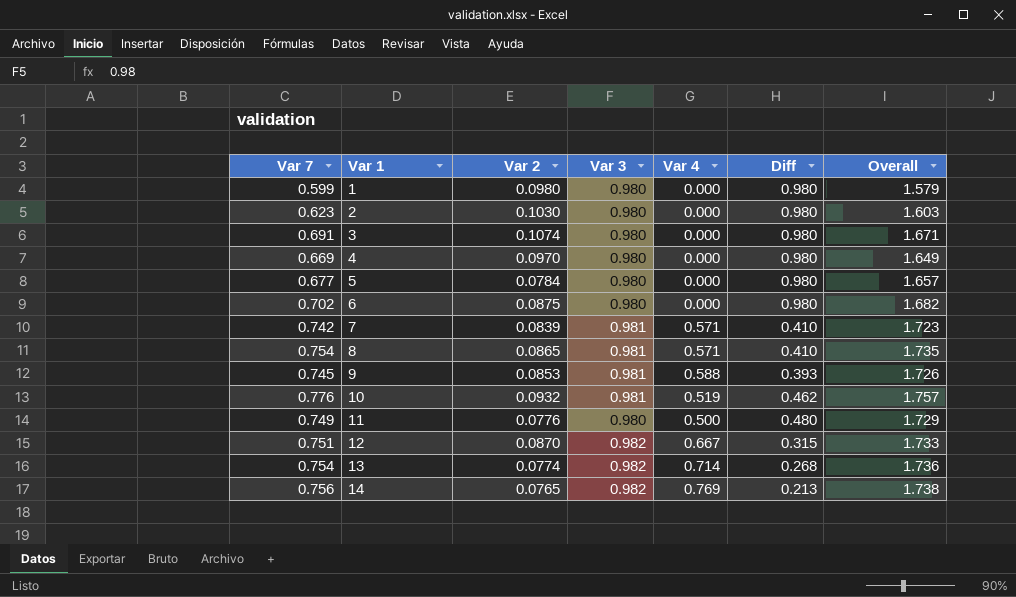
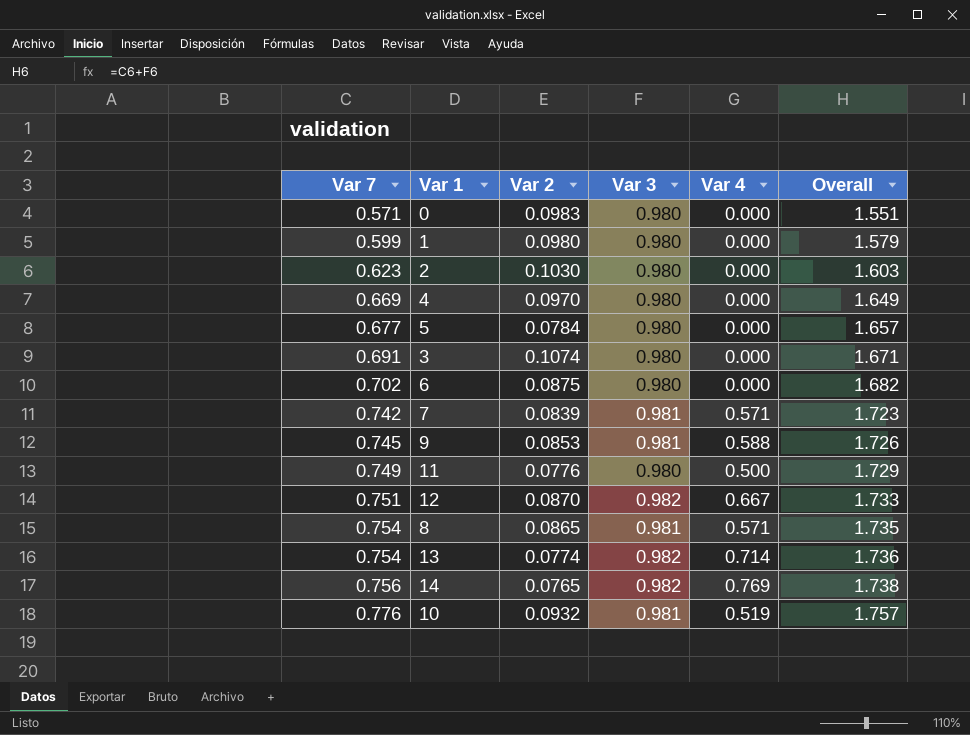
row order: Var 1 ascending -> Var 7 ascending
column Diff | formula: [Var 3] - [Var 4] -> none
row 0: none -> 0.571 | 0.0983 | 0.980 | 0.000 | 1.551

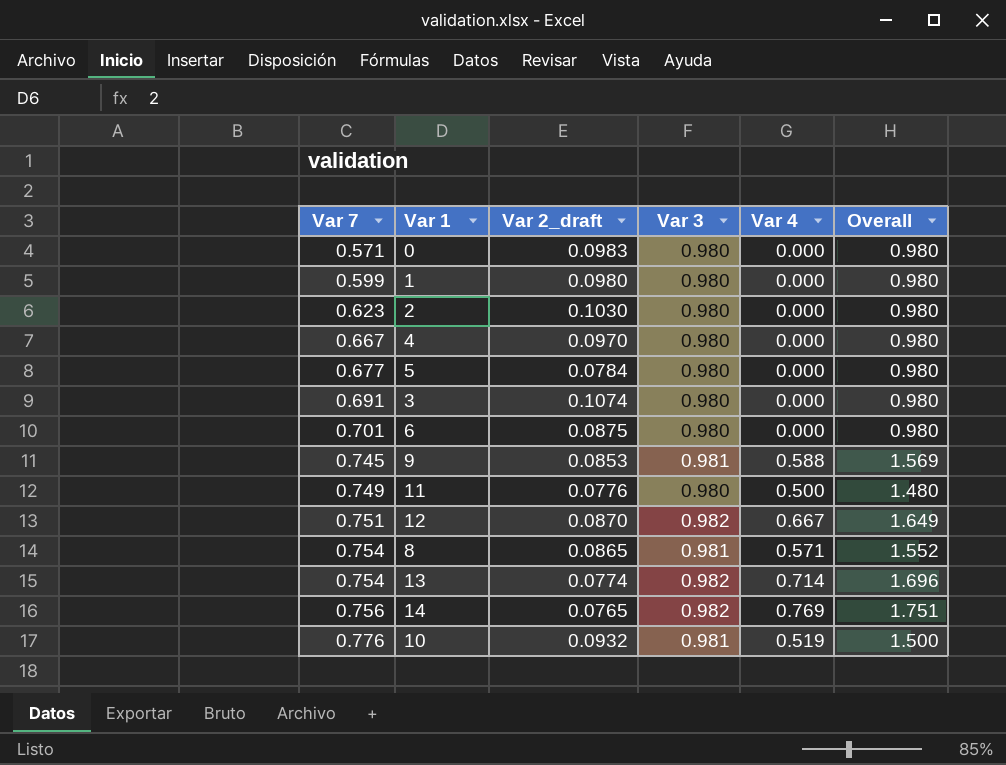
column name: Var 2 -> Var 2_draft
column Overall | formula: [Var 7] + [Var 3] -> [Var 3] + [Var 4]
row 7: 0.742 | 0.0839 | 0.981 | 0.571 | 1.723 -> none
4 | Var 7: 0.669 -> 0.667
6 | Var 7: 0.702 -> 0.701

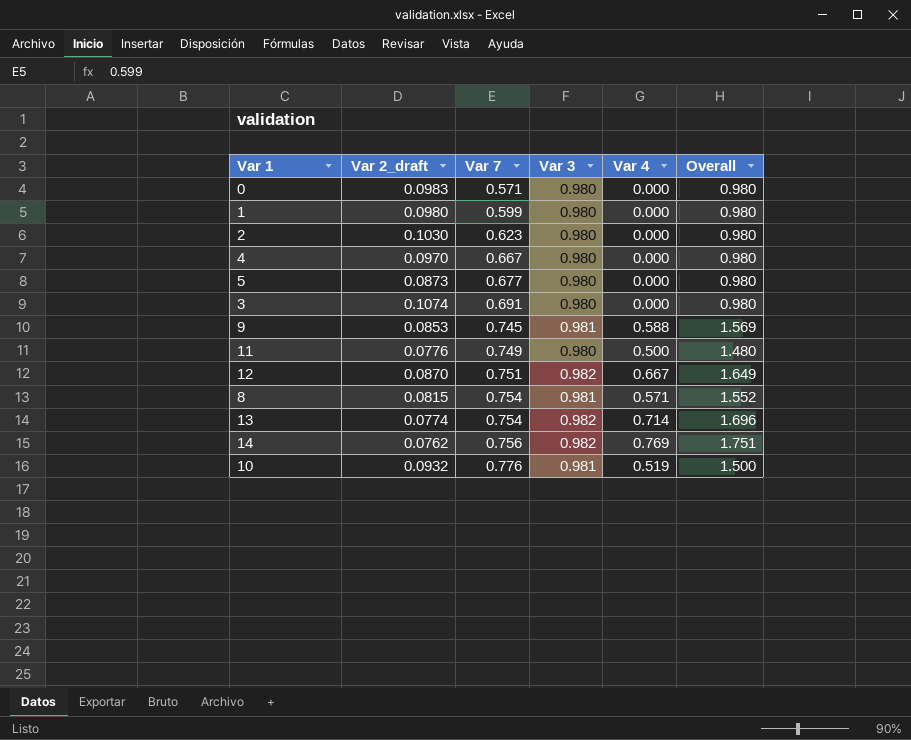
column Var 7 | position: 1 -> 3
row 6: 0.701 | 0.0875 | 0.980 | 0.000 | 0.980 -> none
5 | Var 2_draft: 0.0784 -> 0.0873
8 | Var 2_draft: 0.0865 -> 0.0815
14 | Var 2_draft: 0.0765 -> 0.0762

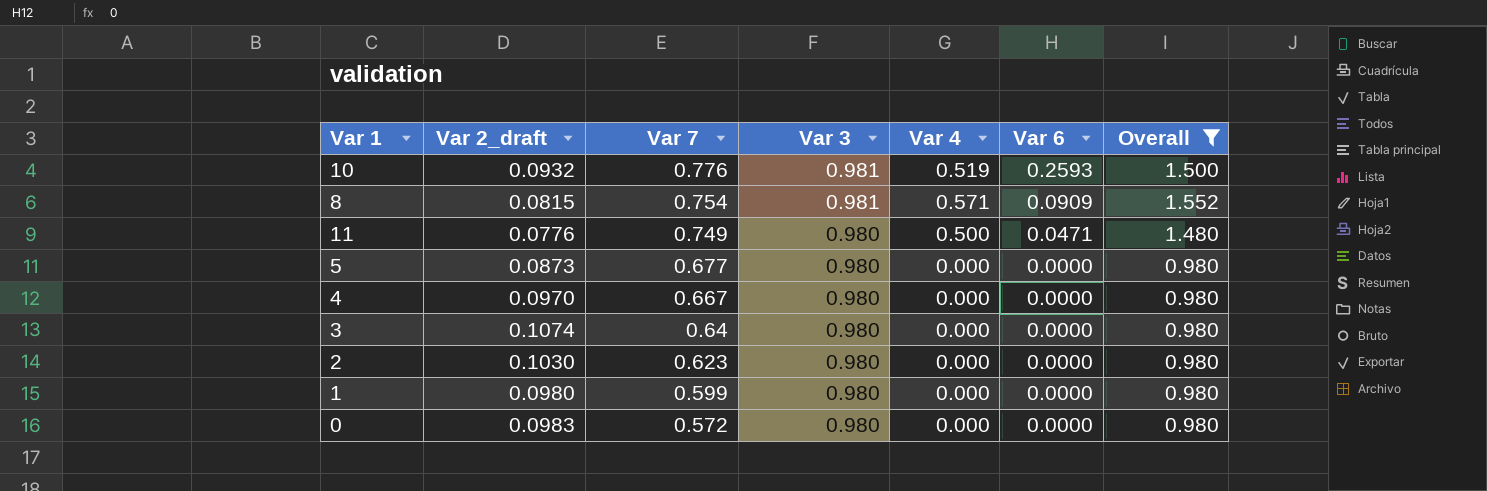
filter: none -> Overall <= 1.552
row order: Var 7 ascending -> Var 7 descending
column Var 6 | position: none -> 6
3 | Var 7: 0.691 -> 0.64
0 | Var 7: 0.571 -> 0.572

